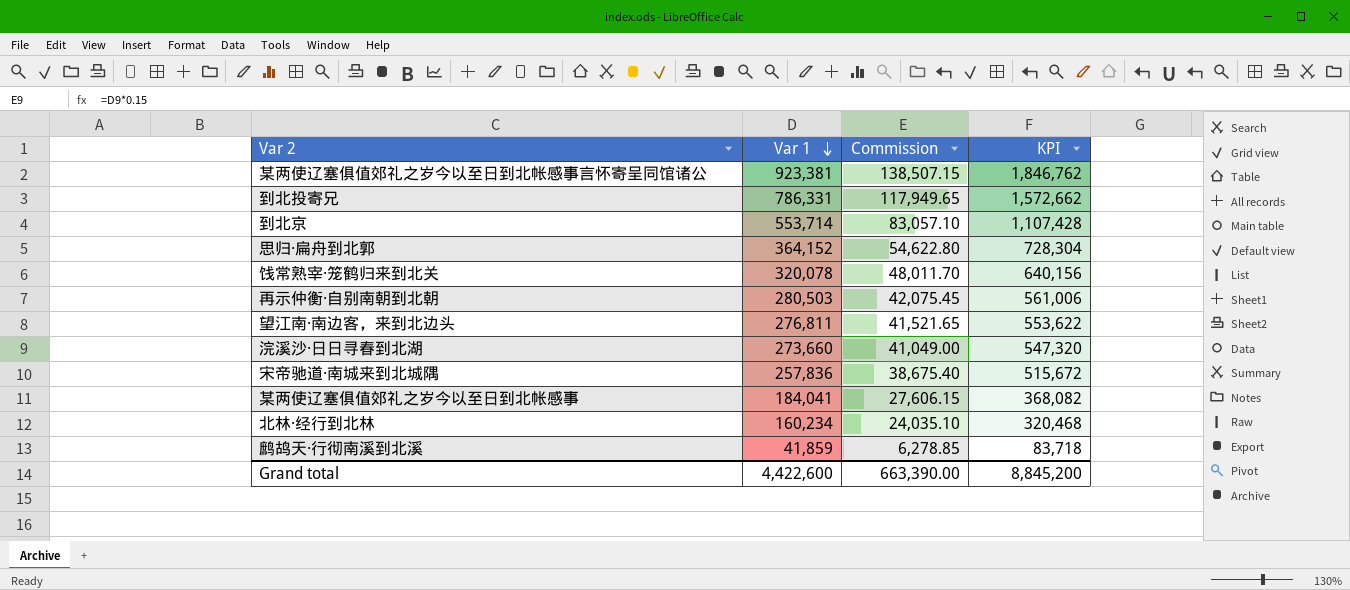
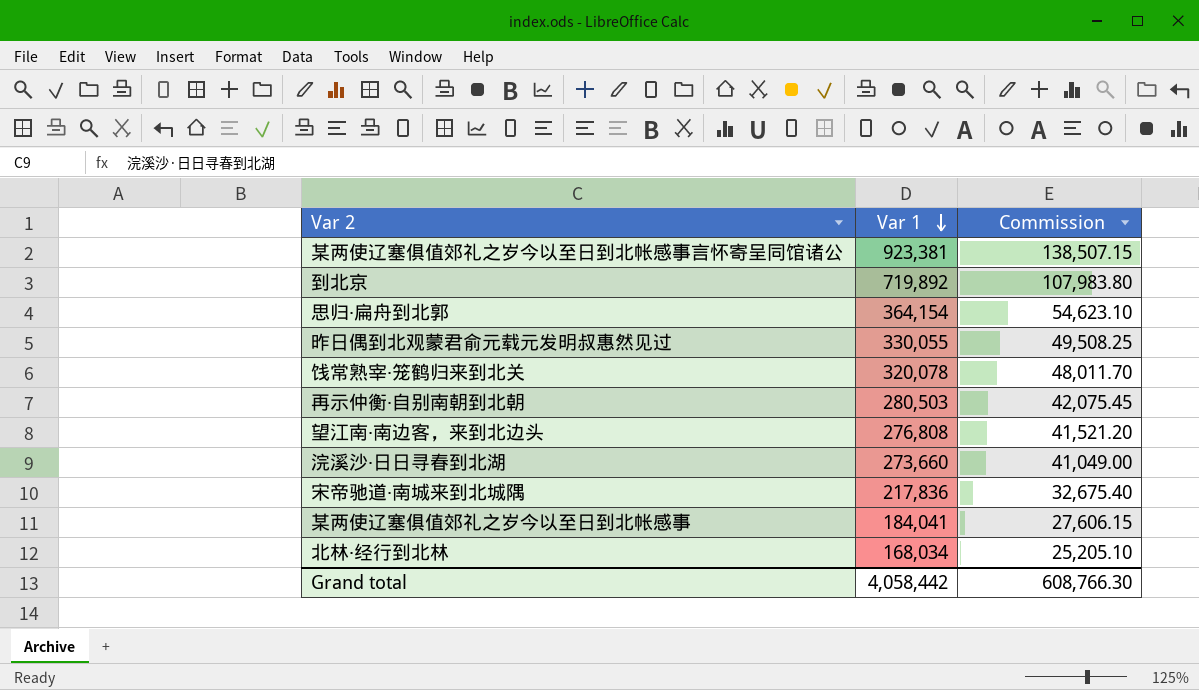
column KPI | formula: [Var 1] * 2 -> none
row 到北投寄兄: 786,331 | 117,949.65 | 1,572,662 -> none
row 鹧鸪天·行彻南溪到北溪: 41,859 | 6,278.85 | 83,718 -> none
到北京 | Var 1: 553,714 -> 719,892
到北京 | Commission: 83,057.10 -> 107,983.80
思归·扁舟到北郭 | Var 1: 364,152 -> 364,154
思归·扁舟到北郭 | Commission: 54,622.80 -> 54,623.10
row 昨日偶到北观蒙君俞元载元发明叔惠然见过: none -> 330,055 | 49,508.25
望江南·南边客，来到北边头 | Var 1: 276,811 -> 276,808
望江南·南边客，来到北边头 | Commission: 41,521.65 -> 41,521.20
宋帝驰道·南城来到北城隅 | Var 1: 257,836 -> 217,836
宋帝驰道·南城来到北城隅 | Commission: 38,675.40 -> 32,675.40
北林·经行到北林 | Var 1: 160,234 -> 168,034
北林·经行到北林 | Commission: 24,035.10 -> 25,205.10
Grand total | Var 1: 4,422,600 -> 4,058,442
Grand total | Commission: 663,390.00 -> 608,766.30

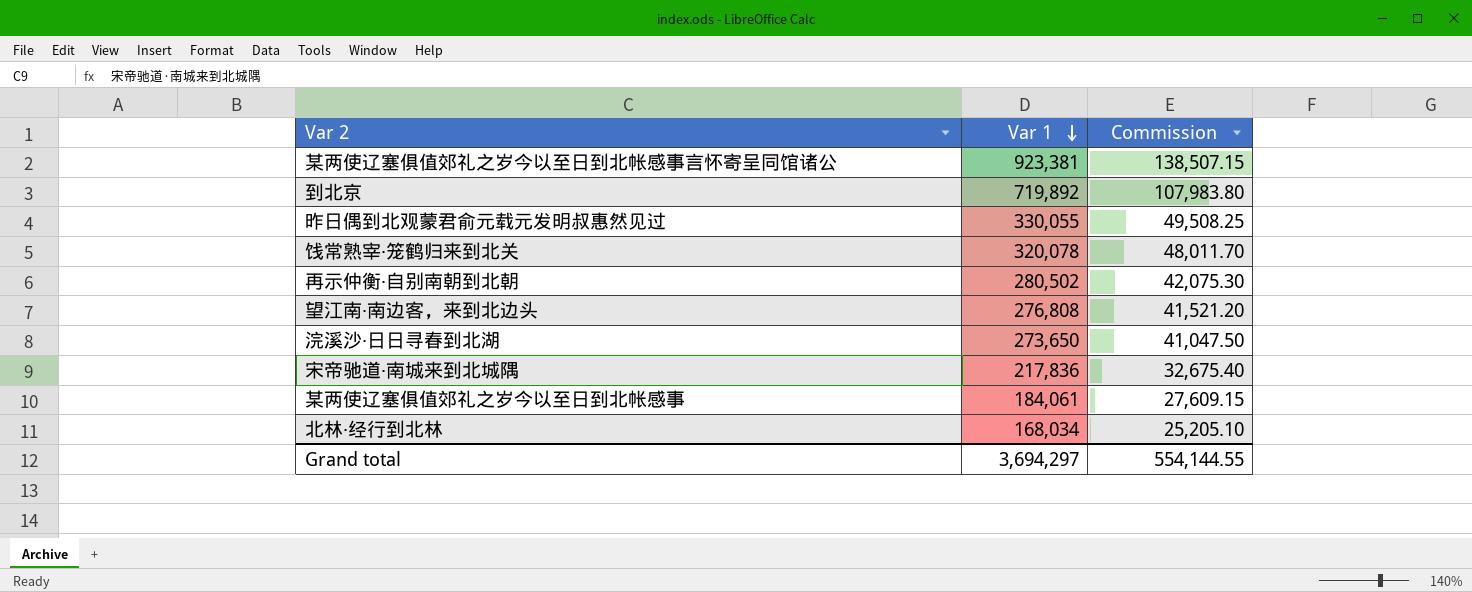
row 思归·扁舟到北郭: 364,154 | 54,623.10 -> none
再示仲衡·自别南朝到北朝 | Var 1: 280,503 -> 280,502
再示仲衡·自别南朝到北朝 | Commission: 42,075.45 -> 42,075.30
浣溪沙·日日寻春到北湖 | Var 1: 273,660 -> 273,650
浣溪沙·日日寻春到北湖 | Commission: 41,049.00 -> 41,047.50
某两使辽塞俱值郊礼之岁今以至日到北帐感事 | Var 1: 184,041 -> 184,061
某两使辽塞俱值郊礼之岁今以至日到北帐感事 | Commission: 27,606.15 -> 27,609.15
Grand total | Var 1: 4,058,442 -> 3,694,297
Grand total | Commission: 608,766.30 -> 554,144.55

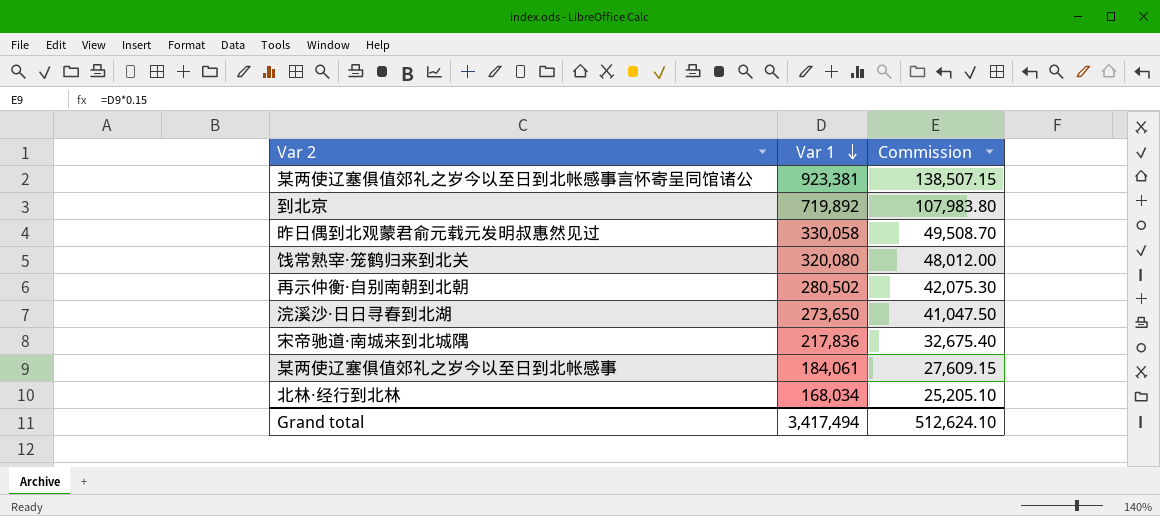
row 望江南·南边客，来到北边头: 276,808 | 41,521.20 -> none
昨日偶到北观蒙君俞元载元发明叔惠然见过 | Var 1: 330,055 -> 330,058
昨日偶到北观蒙君俞元载元发明叔惠然见过 | Commission: 49,508.25 -> 49,508.70
饯常熟宰·笼鹤归来到北关 | Var 1: 320,078 -> 320,080
饯常熟宰·笼鹤归来到北关 | Commission: 48,011.70 -> 48,012.00
Grand total | Var 1: 3,694,297 -> 3,417,494
Grand total | Commission: 554,144.55 -> 512,624.10

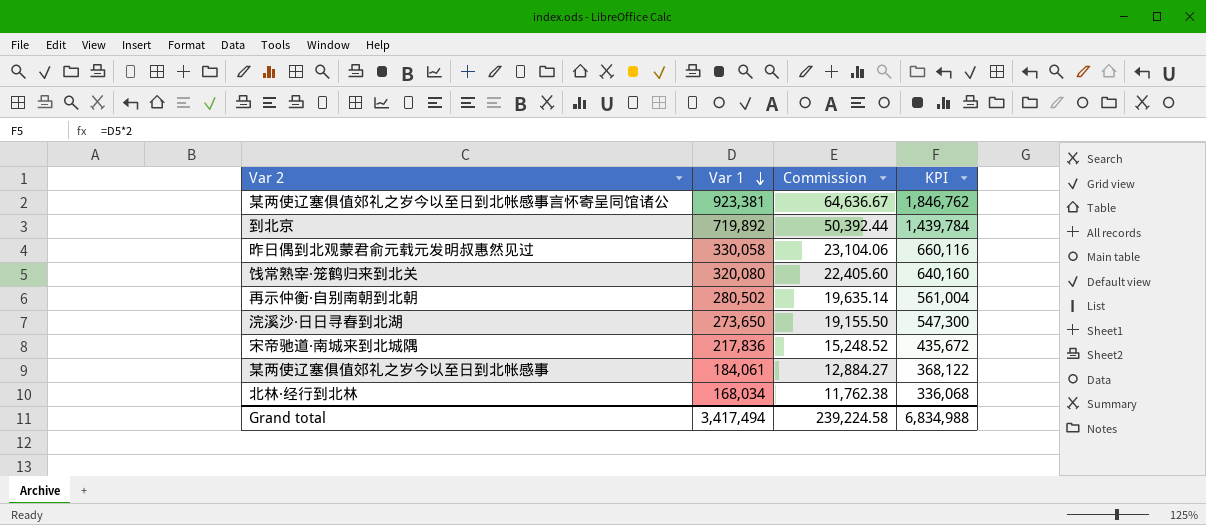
column Commission | formula: [Var 1] * 0.15 -> [Var 1] * 0.07
column KPI | formula: none -> [Var 1] * 2
Grand total | Commission: 512,624.10 -> 239,224.58

